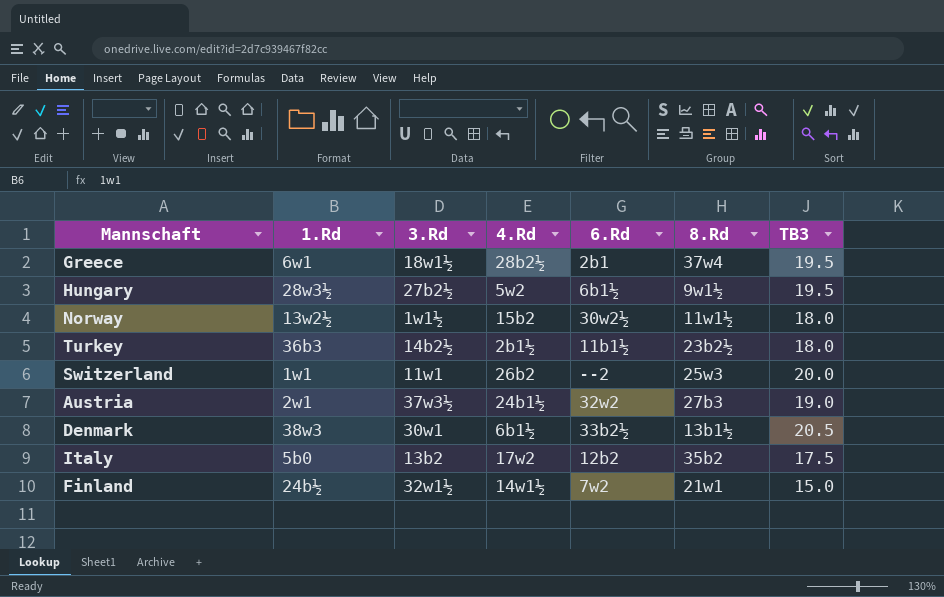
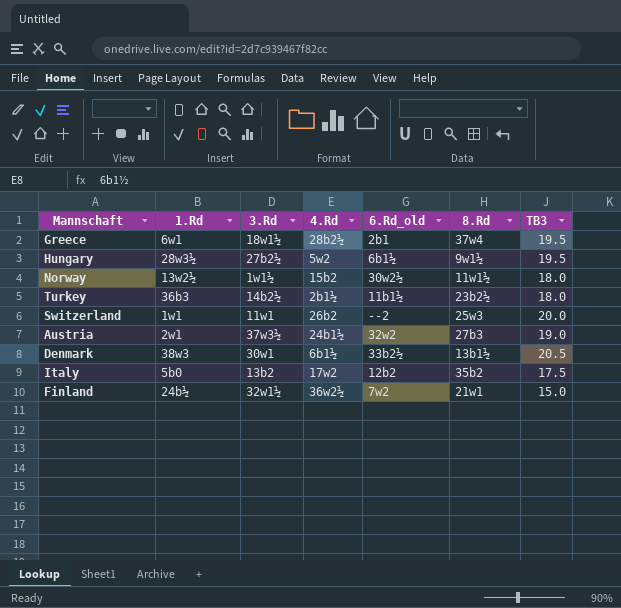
column name: 6.Rd -> 6.Rd_old
Finland | 4.Rd: 14w1½ -> 36w2½

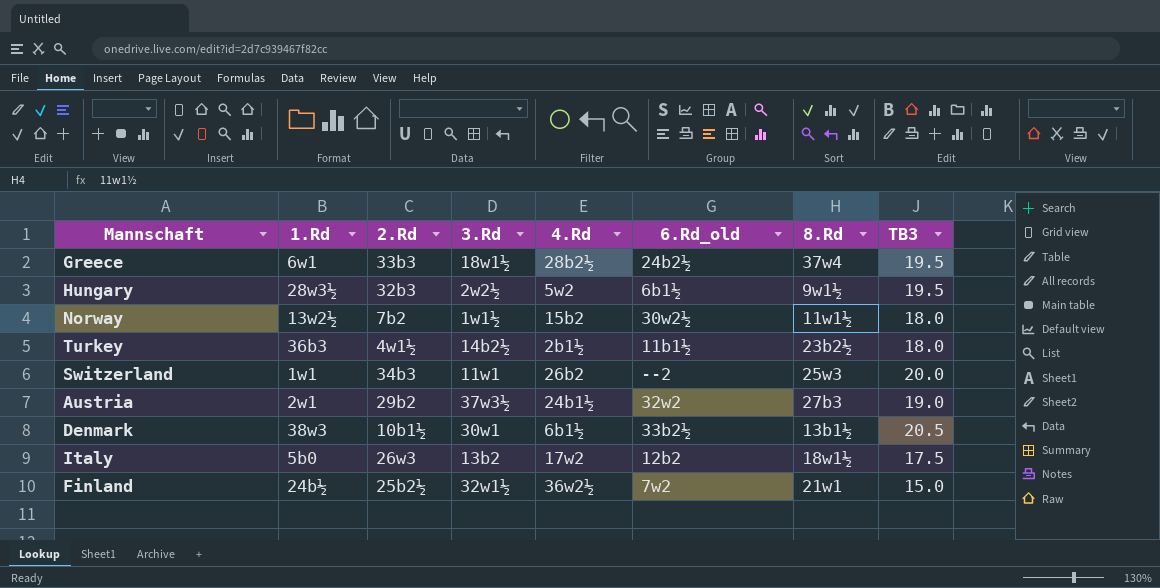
column 2.Rd | position: none -> 3
Greece | 6.Rd_old: 2b1 -> 24b2½
Hungary | 3.Rd: 27b2½ -> 2w2½
Italy | 8.Rd: 35b2 -> 18w1½

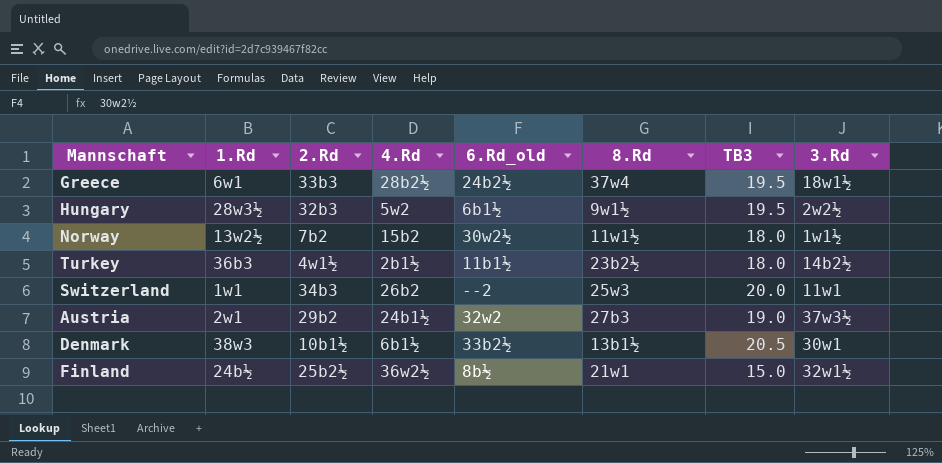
column 3.Rd | position: 4 -> 8
row Italy: 5b0 | 26w3 | 13b2 | 17w2 | 12b2 | 18w1½ | 17.5 -> none
Finland | 6.Rd_old: 7w2 -> 8b½

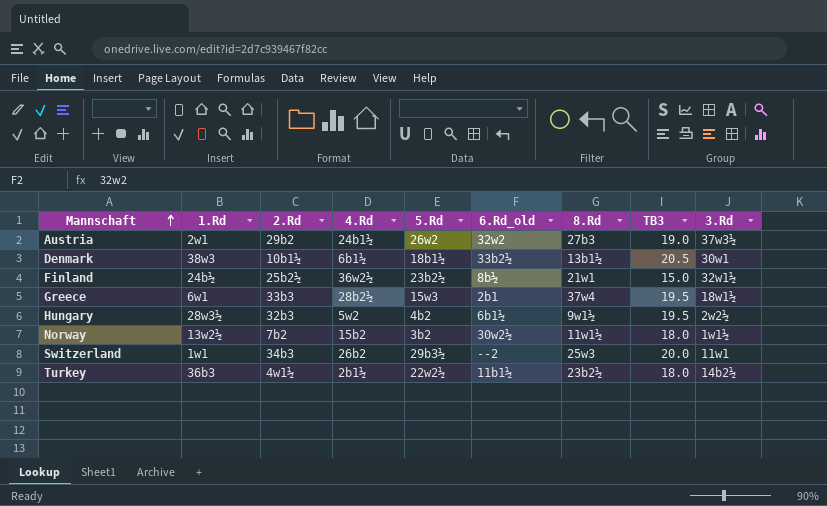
row order: none -> Mannschaft ascending
column 5.Rd | position: none -> 5
Greece | 6.Rd_old: 24b2½ -> 2b1

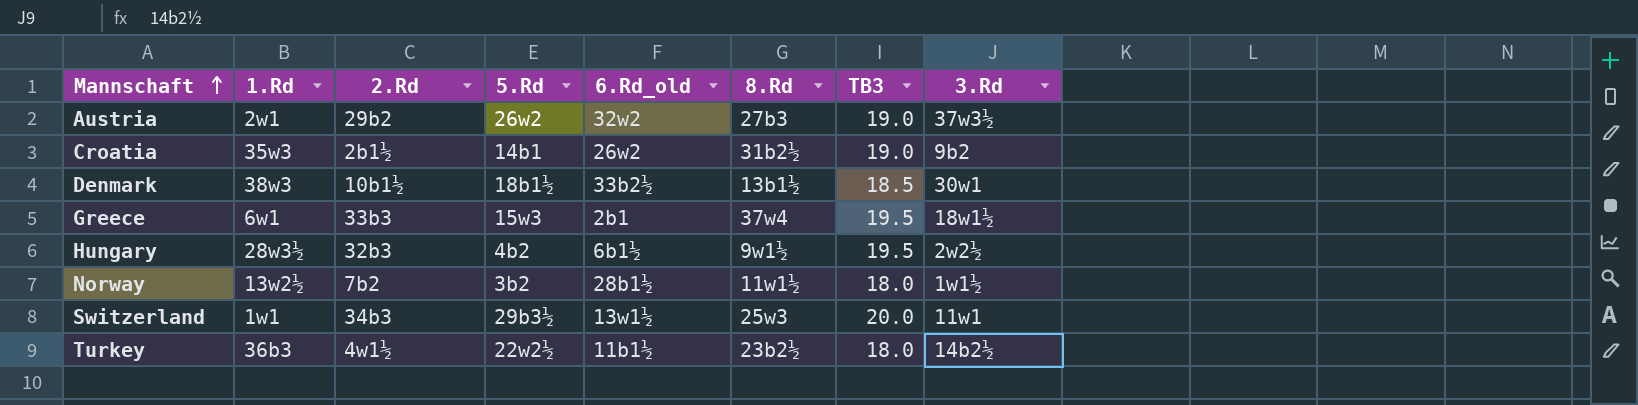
column 4.Rd | position: 4 -> none
row Finland: 24b½ | 25b2½ | 36w2½ | 23b2½ | 8b½ | 21w1 | 15.0 | 32w1½ -> none
row Croatia: none -> 35w3 | 2b1½ | 14b1 | 26w2 | 31b2½ | 19.0 | 9b2
Denmark | TB3: 20.5 -> 18.5
Norway | 6.Rd_old: 30w2½ -> 28b1½
Switzerland | 6.Rd_old: --2 -> 13w1½

